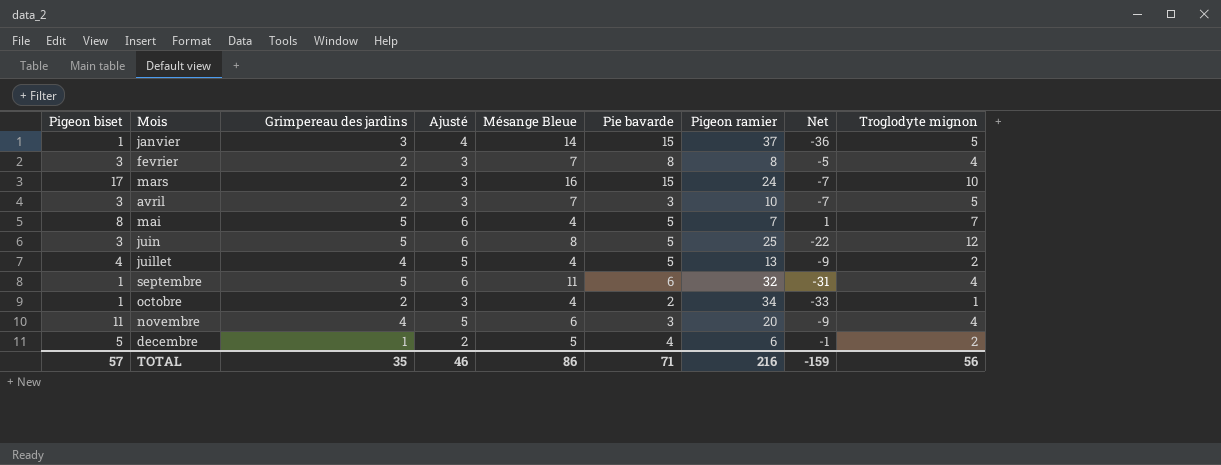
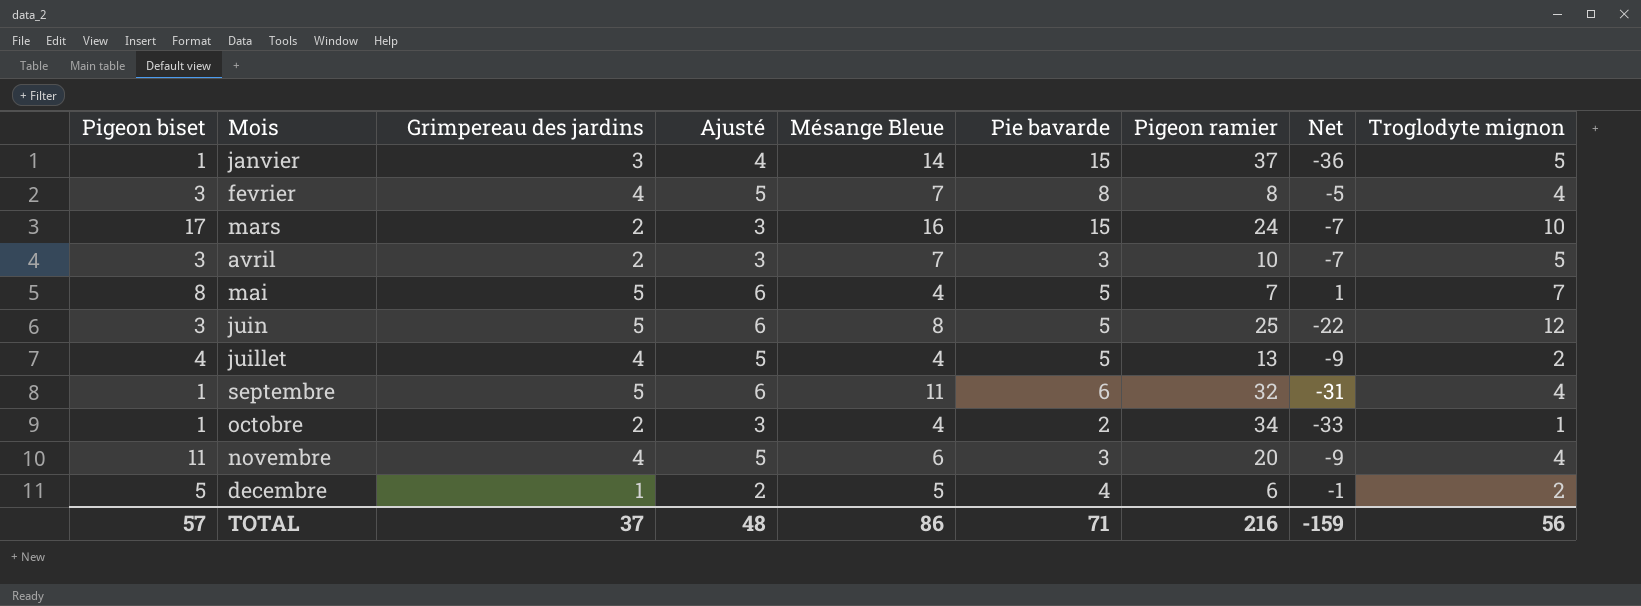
fevrier | Grimpereau des jardins: 2 -> 4
fevrier | Ajusté: 3 -> 5
TOTAL | Grimpereau des jardins: 35 -> 37
TOTAL | Ajusté: 46 -> 48

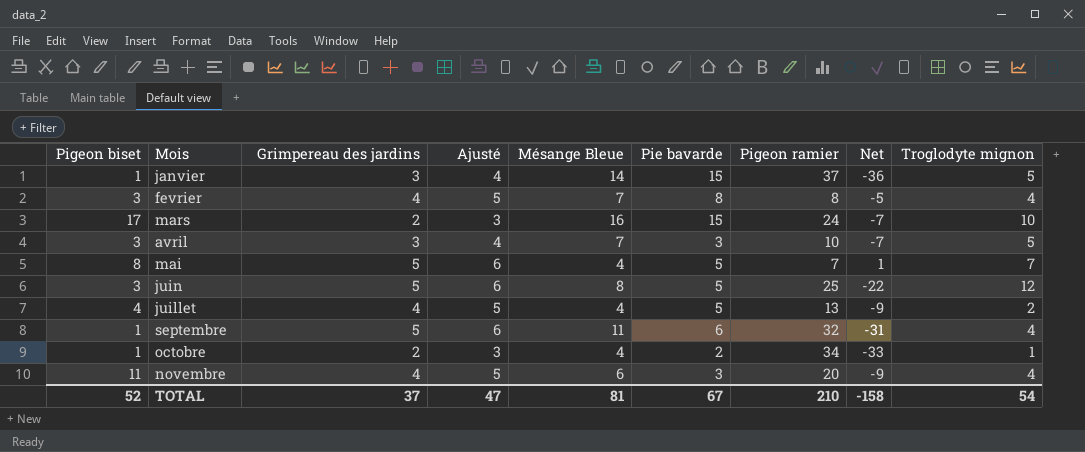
row decembre: 5 | 1 | 2 | 5 | 4 | 6 | -1 | 2 -> none
avril | Grimpereau des jardins: 2 -> 3
avril | Ajusté: 3 -> 4
TOTAL | Pigeon biset: 57 -> 52
TOTAL | Ajusté: 48 -> 47
TOTAL | Mésange Bleue: 86 -> 81
TOTAL | Pie bavarde: 71 -> 67
TOTAL | Pigeon ramier: 216 -> 210
TOTAL | Net: -159 -> -158
TOTAL | Troglodyte mignon: 56 -> 54

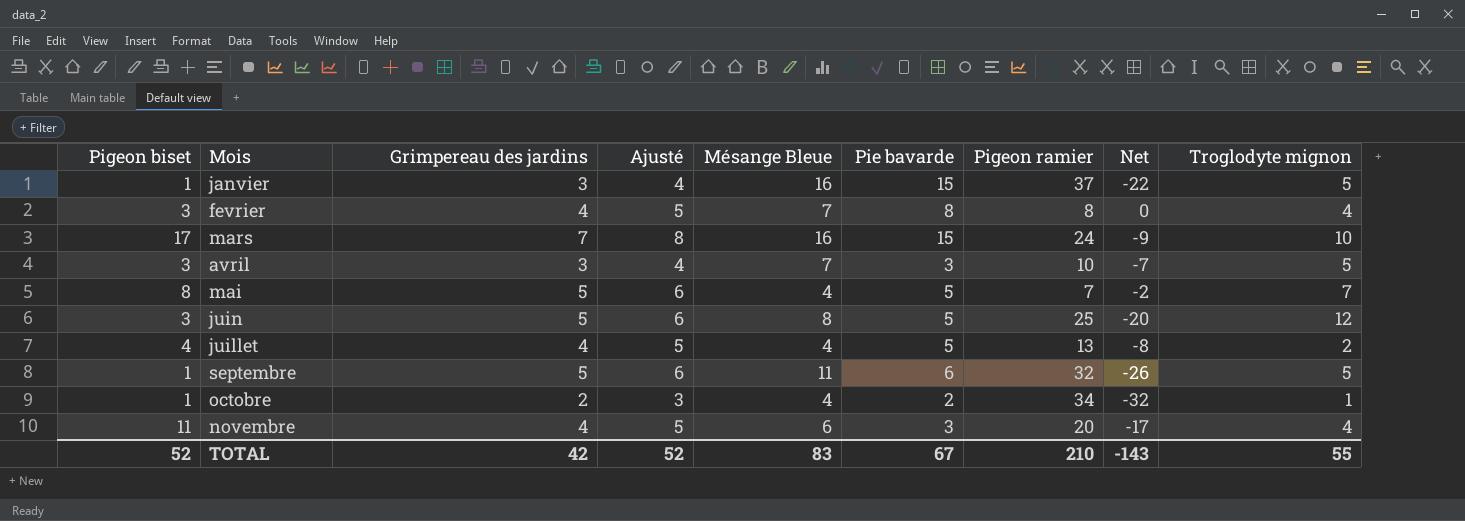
column Net | formula: [Pigeon biset] - [Pigeon ramier] -> [Pie bavarde] - [Pigeon ramier]
janvier | Mésange Bleue: 14 -> 16
mars | Grimpereau des jardins: 2 -> 7
mars | Ajusté: 3 -> 8
septembre | Troglodyte mignon: 4 -> 5
TOTAL | Grimpereau des jardins: 37 -> 42
TOTAL | Ajusté: 47 -> 52
TOTAL | Mésange Bleue: 81 -> 83
TOTAL | Net: -158 -> -143
TOTAL | Troglodyte mignon: 54 -> 55

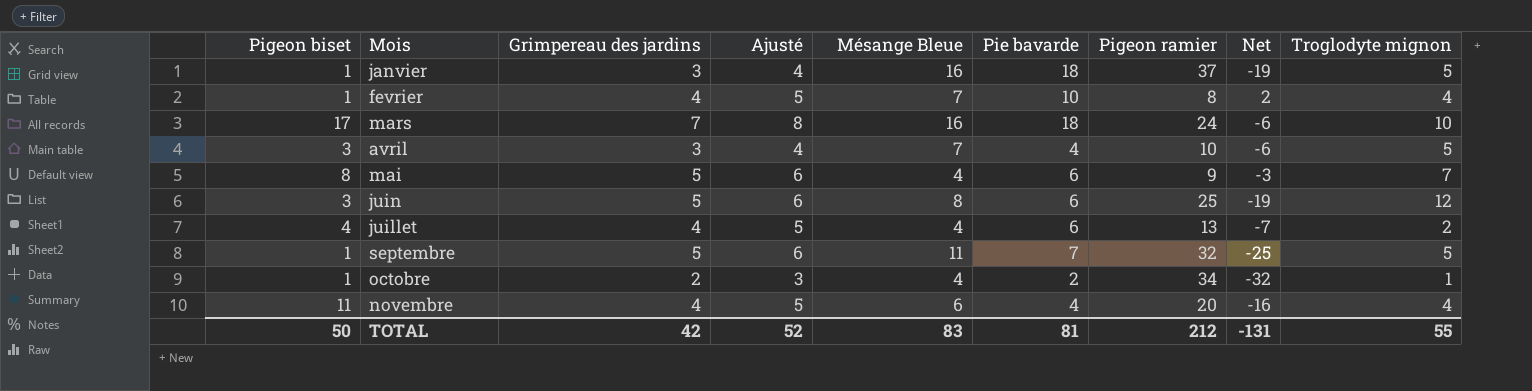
janvier | Pie bavarde: 15 -> 18
janvier | Net: -22 -> -19
fevrier | Pigeon biset: 3 -> 1
fevrier | Pie bavarde: 8 -> 10
fevrier | Net: 0 -> 2
mars | Pie bavarde: 15 -> 18
mars | Net: -9 -> -6
avril | Pie bavarde: 3 -> 4
avril | Net: -7 -> -6
mai | Pie bavarde: 5 -> 6
mai | Pigeon ramier: 7 -> 9
mai | Net: -2 -> -3
juin | Pie bavarde: 5 -> 6
juin | Net: -20 -> -19
juillet | Pie bavarde: 5 -> 6
juillet | Net: -8 -> -7
septembre | Pie bavarde: 6 -> 7
septembre | Net: -26 -> -25
novembre | Pie bavarde: 3 -> 4
novembre | Net: -17 -> -16
TOTAL | Pigeon biset: 52 -> 50
TOTAL | Pie bavarde: 67 -> 81
TOTAL | Pigeon ramier: 210 -> 212
TOTAL | Net: -143 -> -131

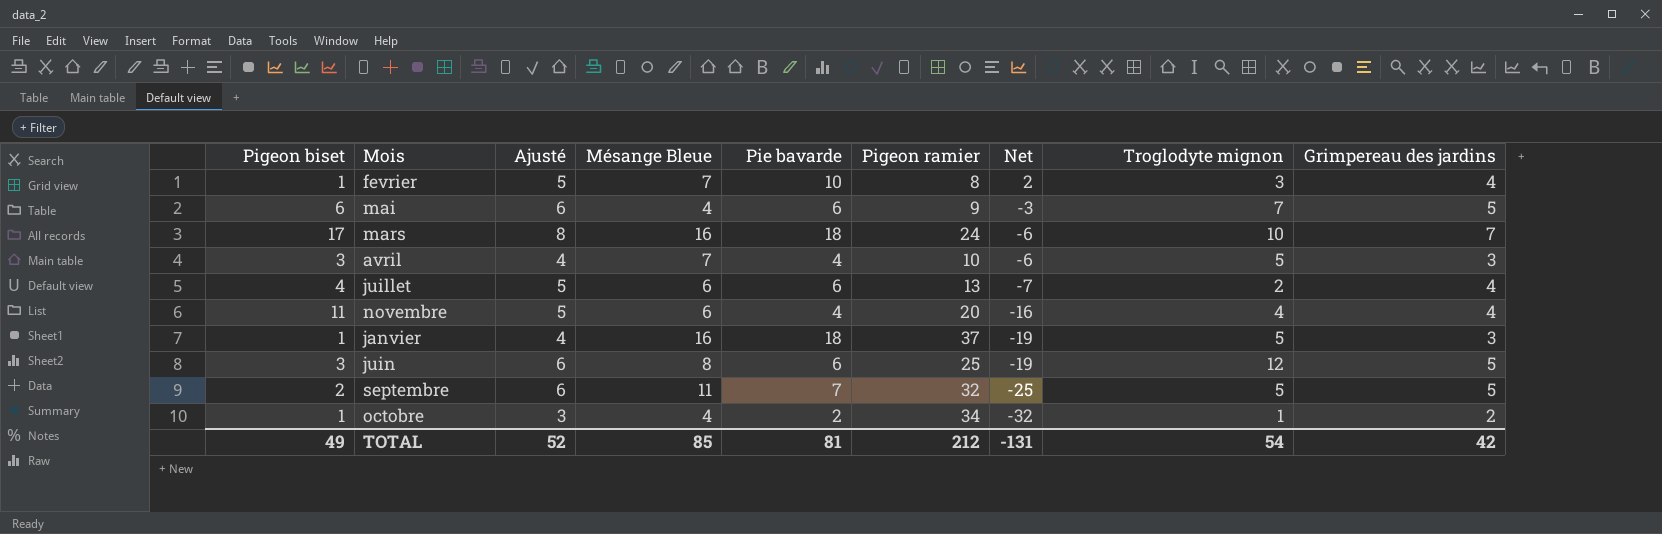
row order: none -> Net descending
column Grimpereau des jardins | position: 3 -> 9
fevrier | Troglodyte mignon: 4 -> 3
mai | Pigeon biset: 8 -> 6
juillet | Mésange Bleue: 4 -> 6
septembre | Pigeon biset: 1 -> 2
TOTAL | Pigeon biset: 50 -> 49
TOTAL | Mésange Bleue: 83 -> 85
TOTAL | Troglodyte mignon: 55 -> 54

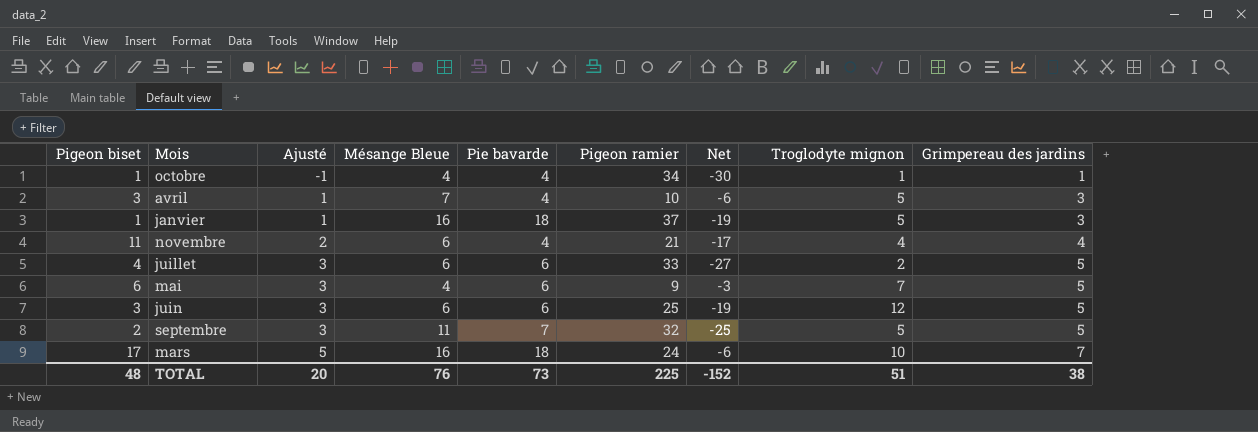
row order: Net descending -> Ajusté ascending
column Ajusté | formula: [Grimpereau des jardins] + 1 -> [Grimpereau des jardins] - 2
row fevrier: 1 | 5 | 7 | 10 | 8 | 2 | 3 | 4 -> none
octobre | Pie bavarde: 2 -> 4
octobre | Net: -32 -> -30
octobre | Grimpereau des jardins: 2 -> 1
novembre | Pigeon ramier: 20 -> 21
novembre | Net: -16 -> -17
juillet | Pigeon ramier: 13 -> 33
juillet | Net: -7 -> -27
juillet | Grimpereau des jardins: 4 -> 5
juin | Mésange Bleue: 8 -> 6
TOTAL | Pigeon biset: 49 -> 48
TOTAL | Ajusté: 52 -> 20
TOTAL | Mésange Bleue: 85 -> 76
TOTAL | Pie bavarde: 81 -> 73
TOTAL | Pigeon ramier: 212 -> 225
TOTAL | Net: -131 -> -152
TOTAL | Troglodyte mignon: 54 -> 51
TOTAL | Grimpereau des jardins: 42 -> 38

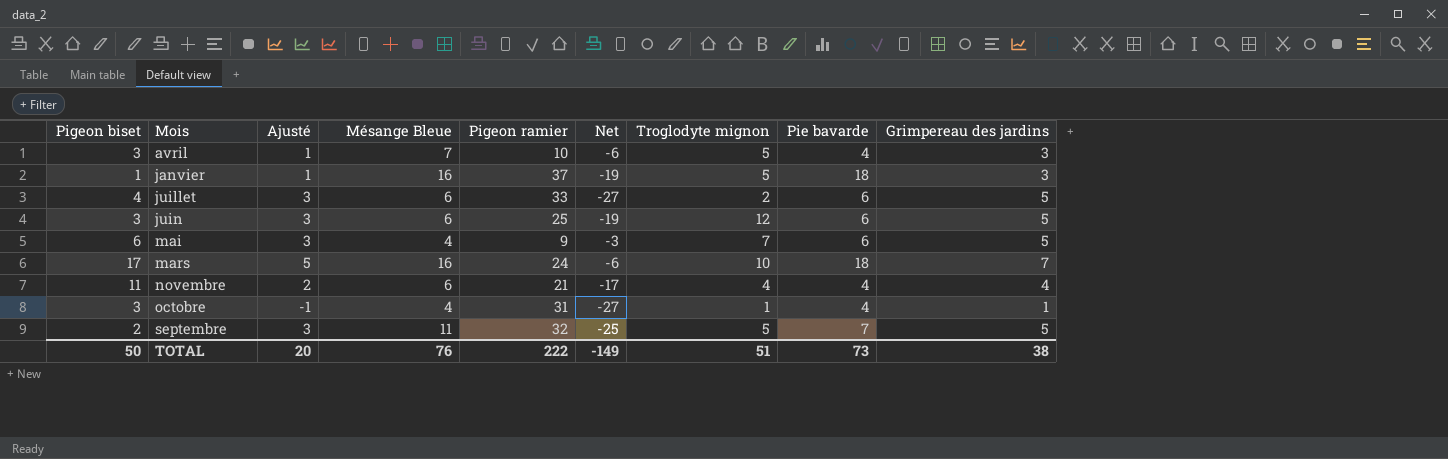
row order: Ajusté ascending -> Mois ascending
column Pie bavarde | position: 5 -> 8
octobre | Pigeon biset: 1 -> 3
octobre | Pigeon ramier: 34 -> 31
octobre | Net: -30 -> -27
TOTAL | Pigeon biset: 48 -> 50
TOTAL | Pigeon ramier: 225 -> 222
TOTAL | Net: -152 -> -149

